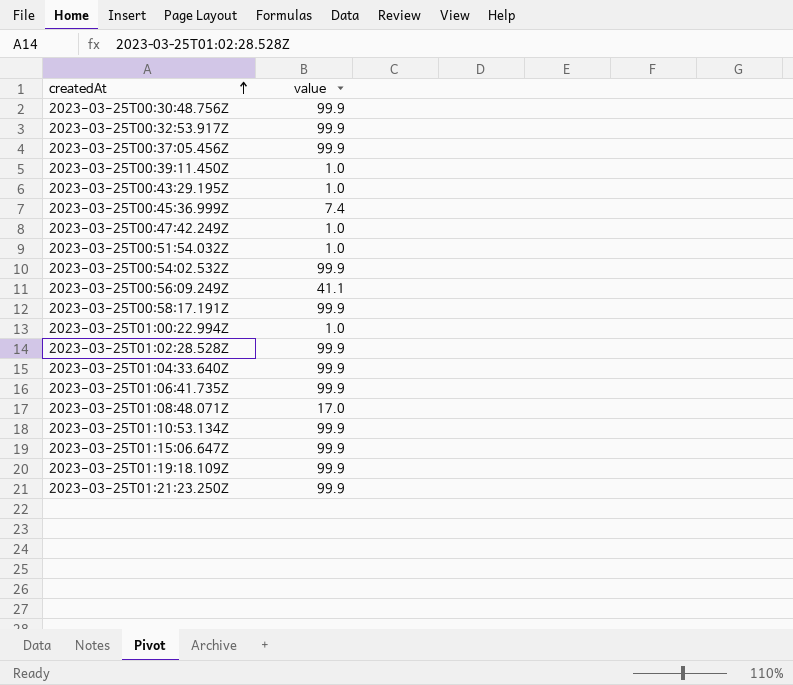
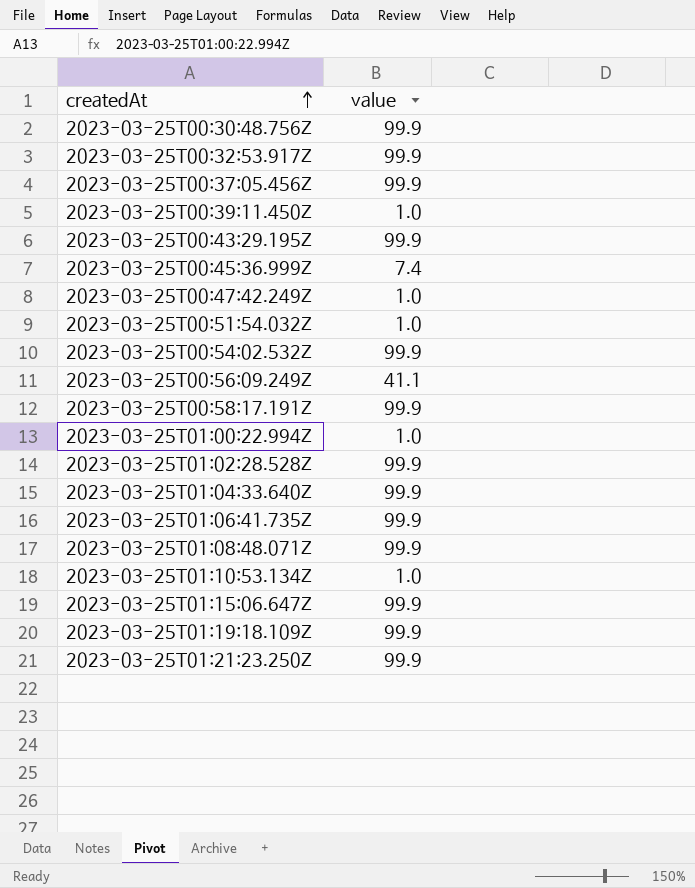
2023-03-25T00:43:29.195Z | value: 1.0 -> 99.9
2023-03-25T01:08:48.071Z | value: 17.0 -> 99.9
2023-03-25T01:10:53.134Z | value: 99.9 -> 1.0

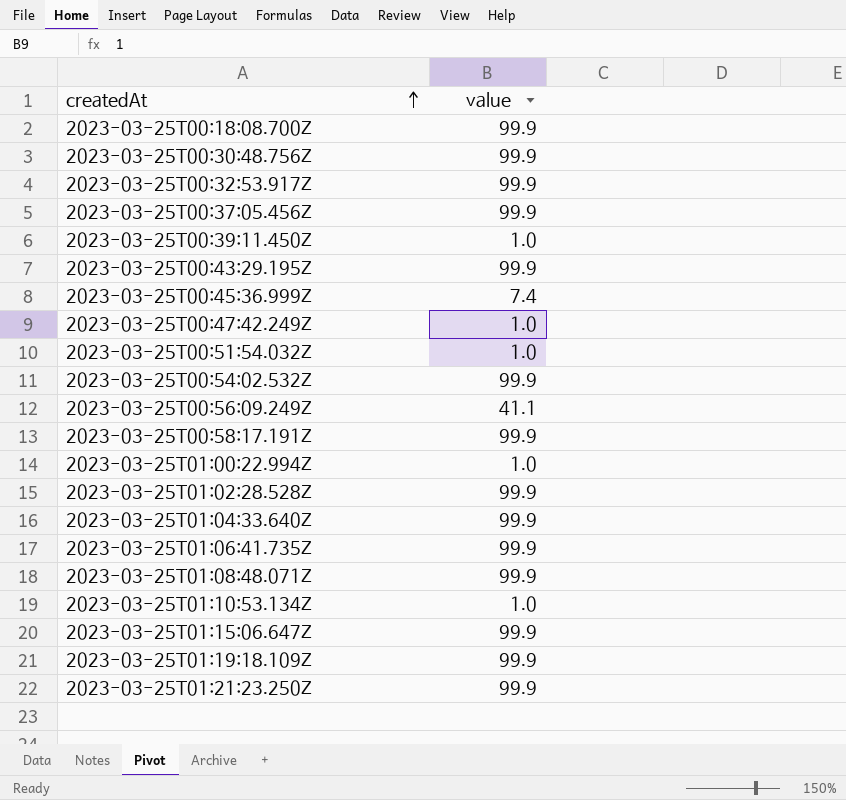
row 2023-03-25T00:18:08.700Z: none -> 99.9

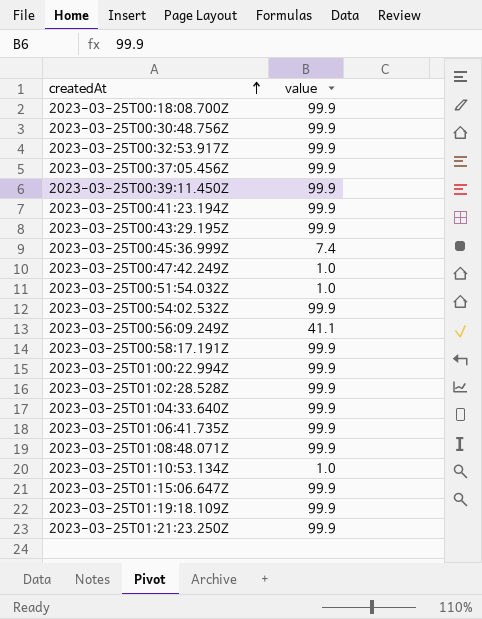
2023-03-25T00:39:11.450Z | value: 1.0 -> 99.9
row 2023-03-25T00:41:23.194Z: none -> 99.9
2023-03-25T01:00:22.994Z | value: 1.0 -> 99.9

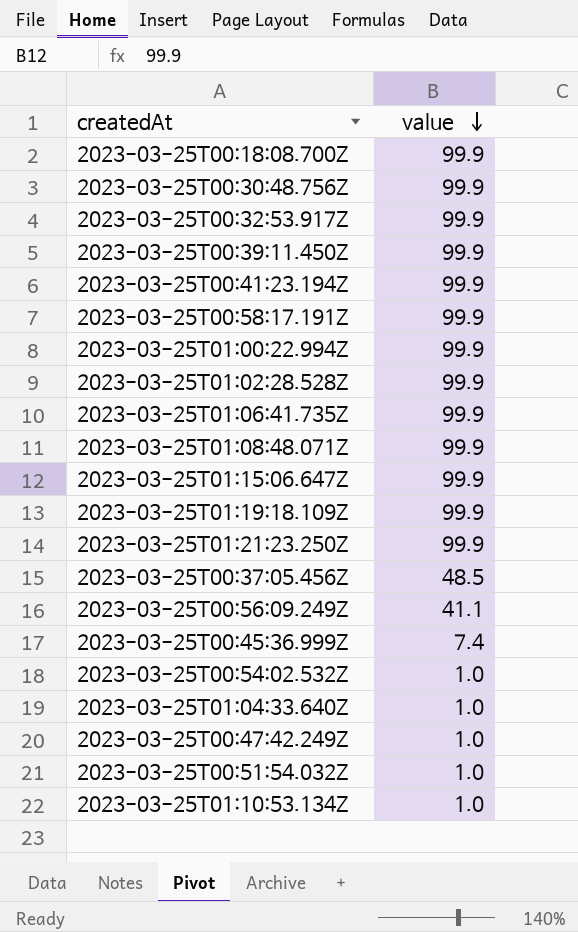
row order: createdAt ascending -> value descending
row 2023-03-25T00:43:29.195Z: 99.9 -> none
2023-03-25T00:37:05.456Z | value: 99.9 -> 48.5
2023-03-25T00:54:02.532Z | value: 99.9 -> 1.0
2023-03-25T01:04:33.640Z | value: 99.9 -> 1.0

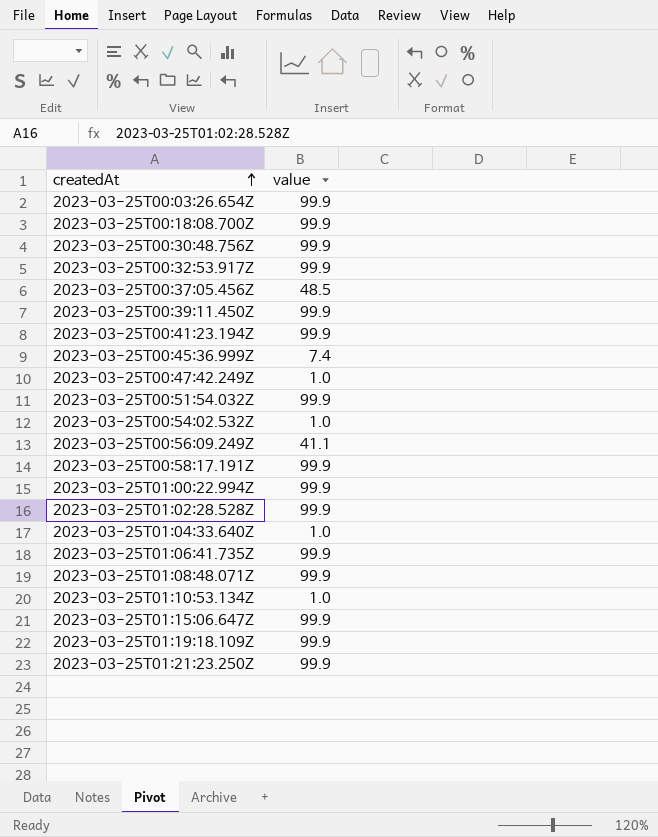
row order: value descending -> createdAt ascending
row 2023-03-25T00:03:26.654Z: none -> 99.9
2023-03-25T00:51:54.032Z | value: 1.0 -> 99.9

